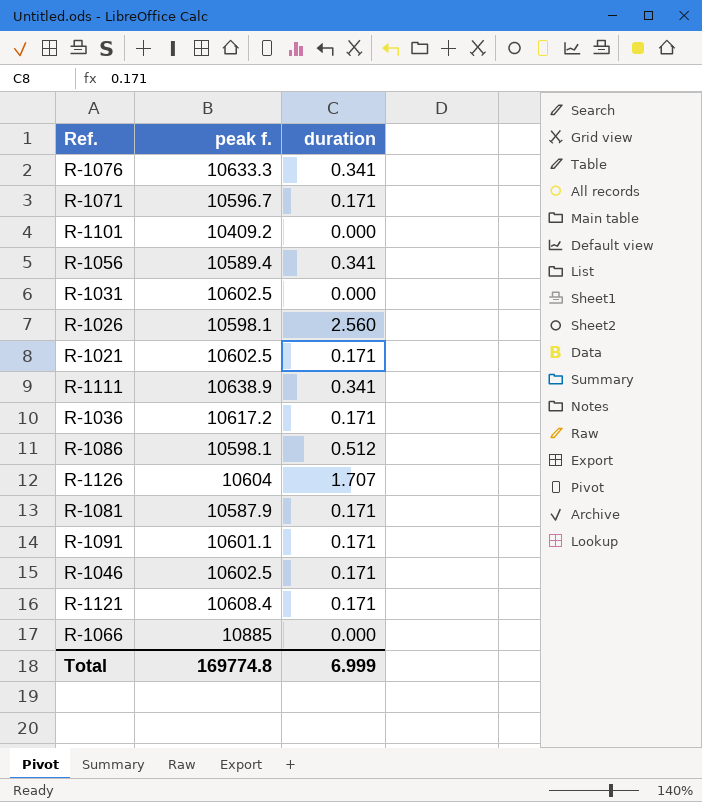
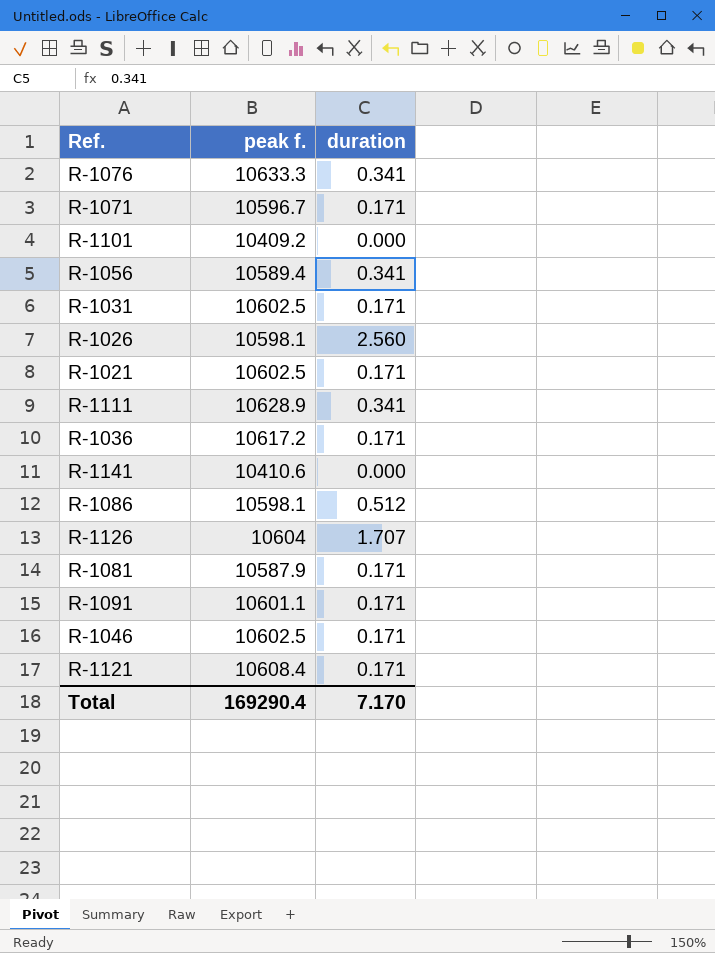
row R-1066: 10885 | 0.000 -> none
R-1031 | duration: 0.000 -> 0.171
R-1111 | peak f.: 10638.9 -> 10628.9
row R-1141: none -> 10410.6 | 0.000
Total | peak f.: 169774.8 -> 169290.4
Total | duration: 6.999 -> 7.170

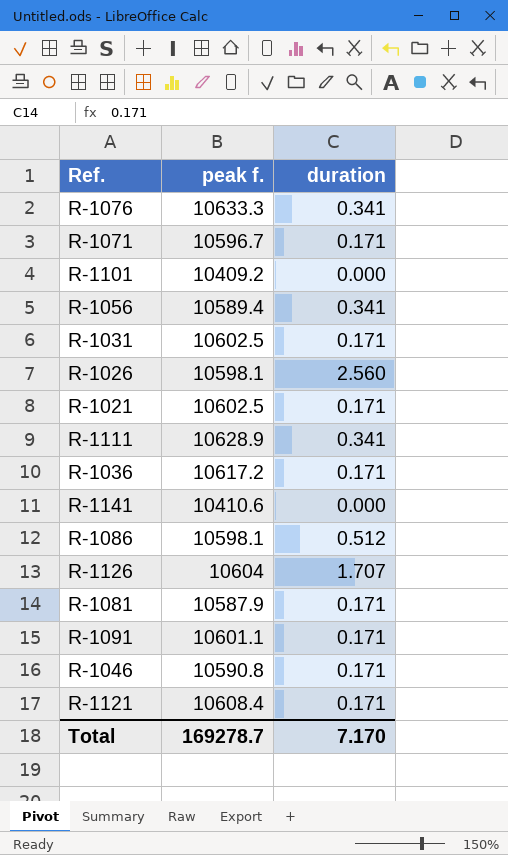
R-1046 | peak f.: 10602.5 -> 10590.8
Total | peak f.: 169290.4 -> 169278.7

